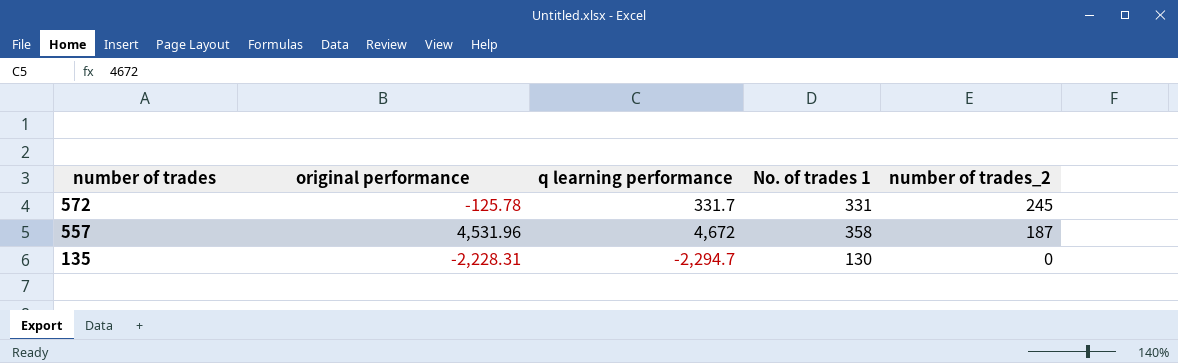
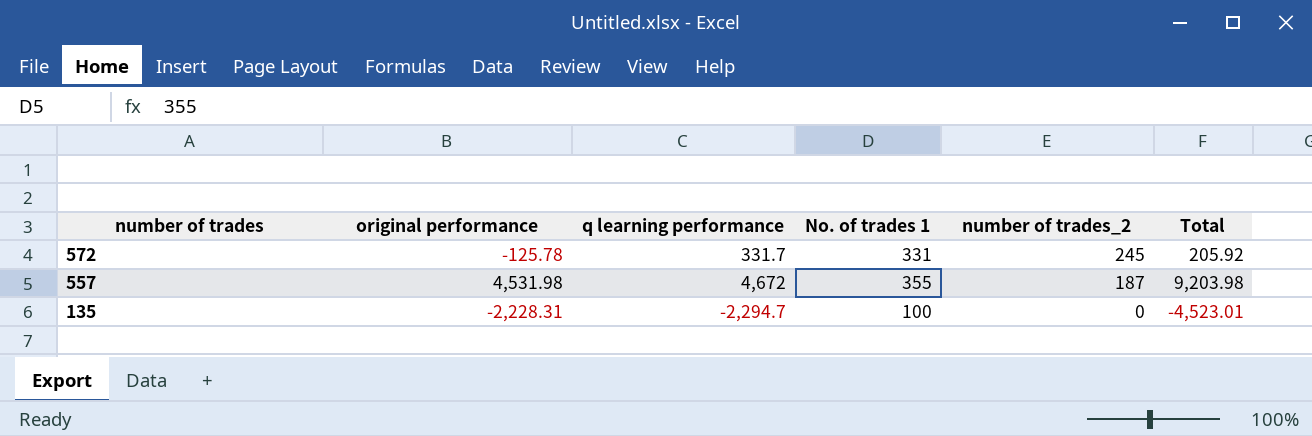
column Total | formula: none -> [original performance] + [q learning performance]
557 | original performance: 4,531.96 -> 4,531.98
557 | No. of trades 1: 358 -> 355
135 | No. of trades 1: 130 -> 100

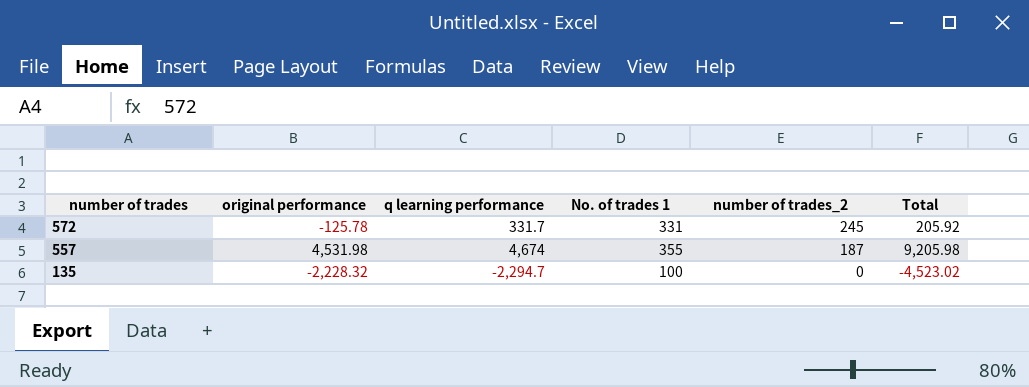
557 | q learning performance: 4,672 -> 4,674
557 | Total: 9,203.98 -> 9,205.98
135 | original performance: -2,228.31 -> -2,228.32
135 | Total: -4,523.01 -> -4,523.02

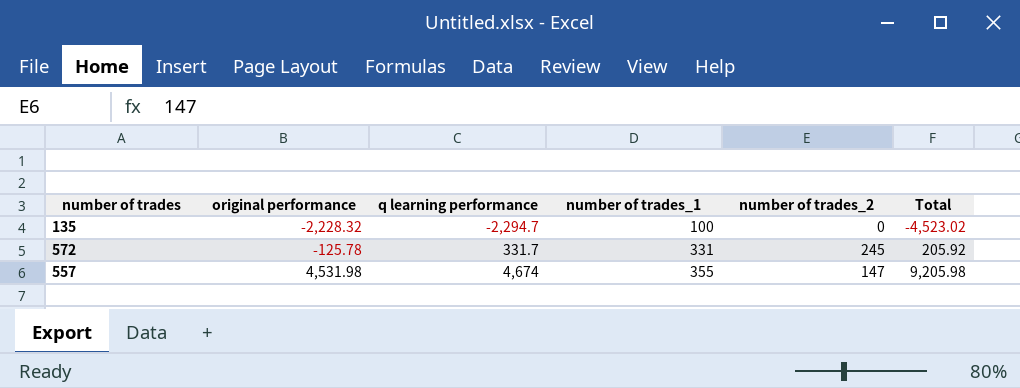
row order: number of trades descending -> original performance ascending
column name: No. of trades 1 -> number of trades_1
557 | number of trades_2: 187 -> 147

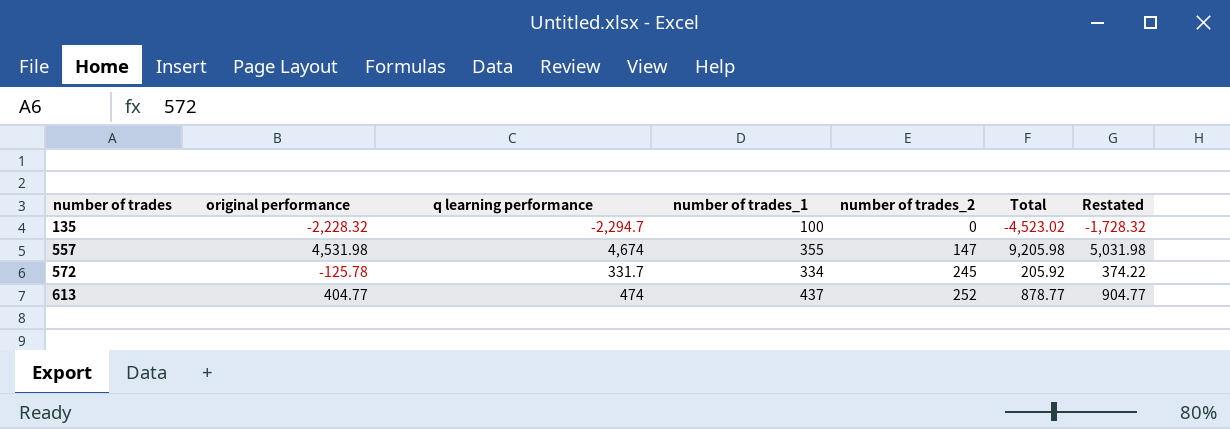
row order: original performance ascending -> number of trades ascending
column Restated | formula: none -> [original performance] + 500
572 | number of trades_1: 331 -> 334
row 613: none -> 404.77 | 474 | 437 | 252 | 878.77 | 904.77

